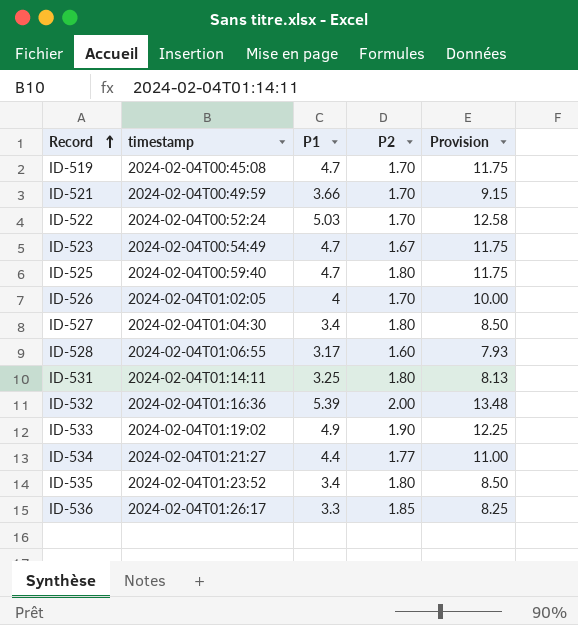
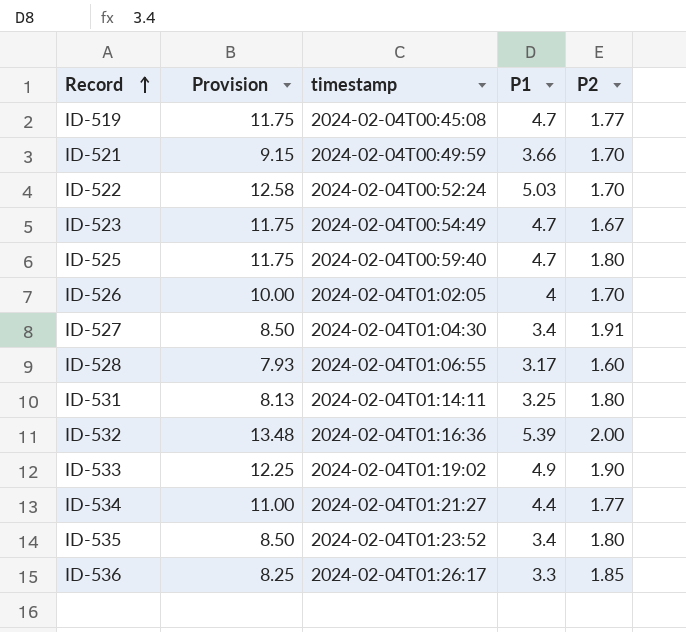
column Provision | position: 5 -> 2
ID-519 | P2: 1.70 -> 1.77
ID-527 | P2: 1.80 -> 1.91

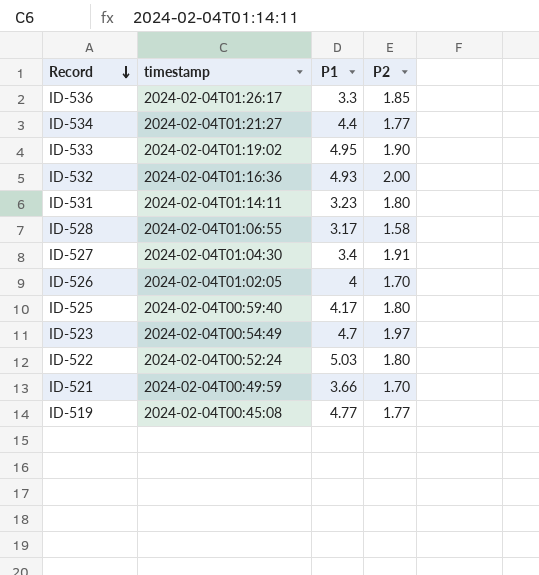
row order: Record ascending -> Record descending
column Provision | formula: [P1] * 2.5 -> none
row ID-535: 8.50 | 2024-02-04T01:23:52 | 3.4 | 1.80 -> none
ID-533 | P1: 4.9 -> 4.95
ID-532 | P1: 5.39 -> 4.93
ID-531 | P1: 3.25 -> 3.23
ID-528 | P2: 1.60 -> 1.58
ID-525 | P1: 4.7 -> 4.17
ID-523 | P2: 1.67 -> 1.97
ID-522 | P2: 1.70 -> 1.80
ID-519 | P1: 4.7 -> 4.77

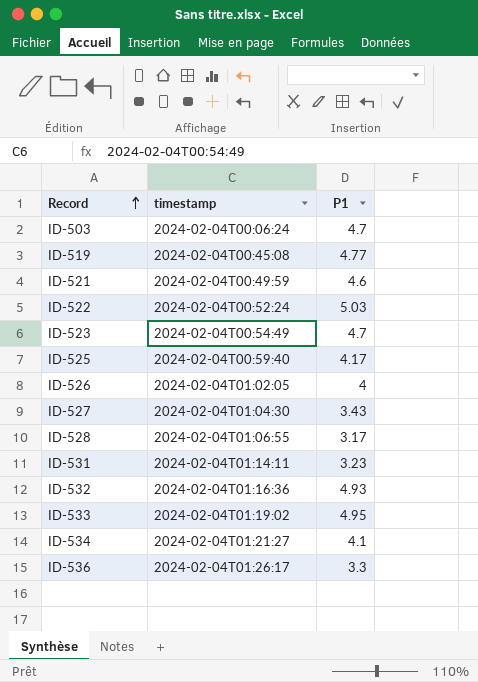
row order: Record descending -> Record ascending
column P2 | position: 4 -> none
row ID-503: none -> 2024-02-04T00:06:24 | 4.7
ID-521 | P1: 3.66 -> 4.6
ID-527 | P1: 3.4 -> 3.43
ID-534 | P1: 4.4 -> 4.1

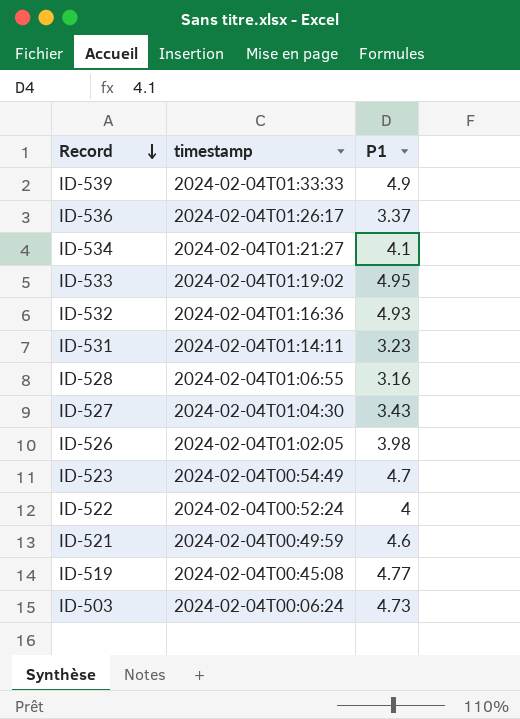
row order: Record ascending -> Record descending
row ID-525: 2024-02-04T00:59:40 | 4.17 -> none
row ID-539: none -> 2024-02-04T01:33:33 | 4.9
ID-536 | P1: 3.3 -> 3.37
ID-528 | P1: 3.17 -> 3.16
ID-526 | P1: 4 -> 3.98
ID-522 | P1: 5.03 -> 4
ID-503 | P1: 4.7 -> 4.73

